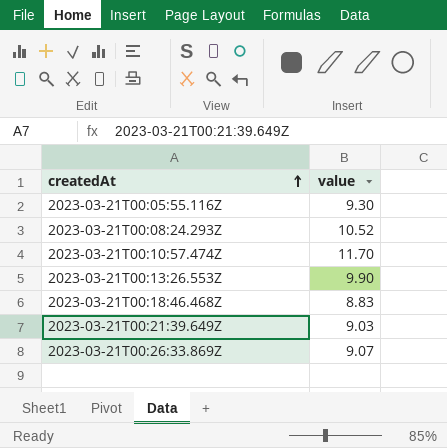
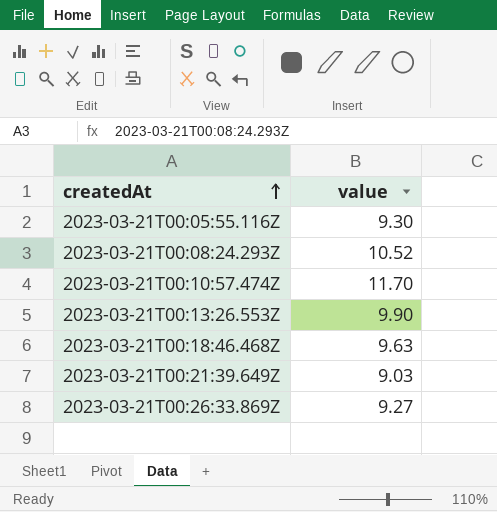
2023-03-21T00:18:46.468Z | value: 8.83 -> 9.63
2023-03-21T00:26:33.869Z | value: 9.07 -> 9.27

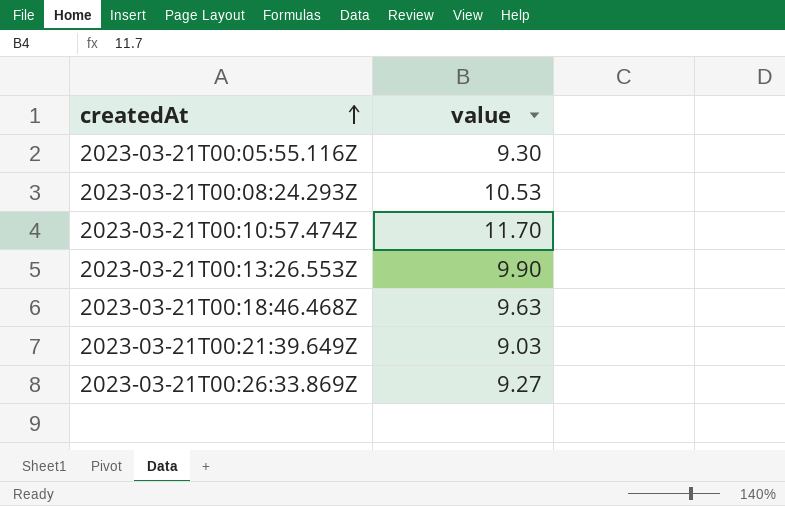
2023-03-21T00:08:24.293Z | value: 10.52 -> 10.53

